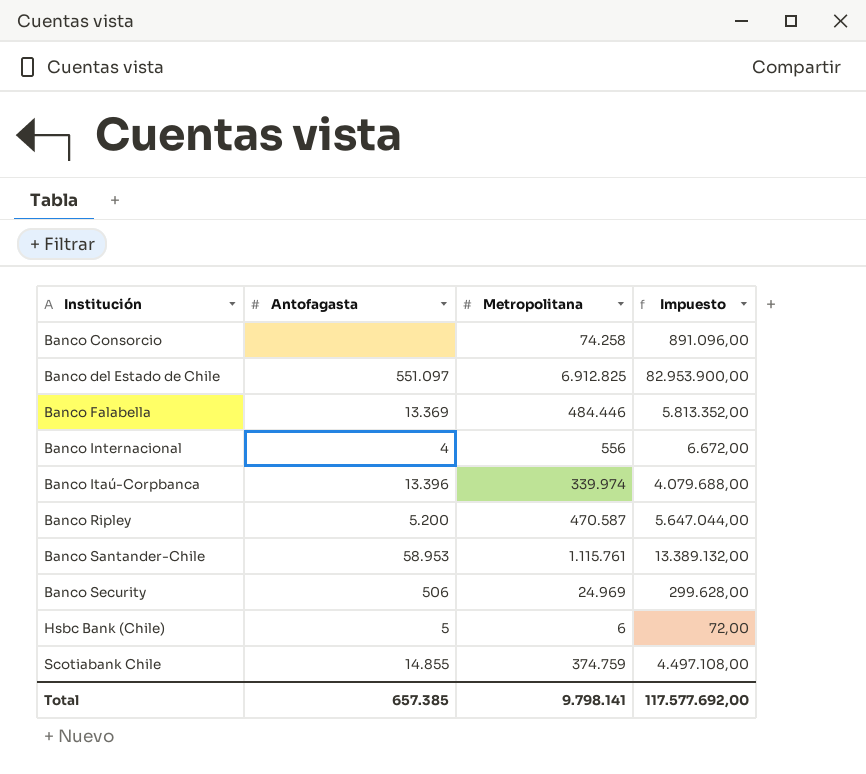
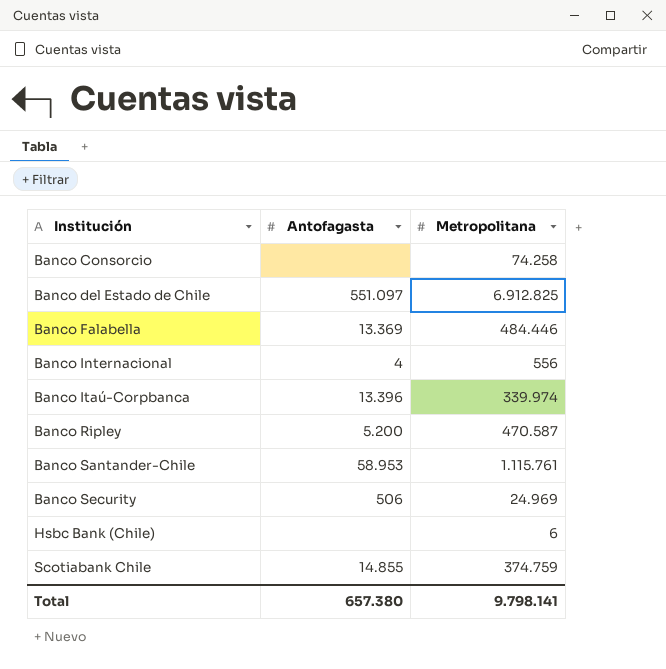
column Impuesto | formula: [Metropolitana] * 12 -> none
Hsbc Bank (Chile) | Antofagasta: 5 -> none
Total | Antofagasta: 657.385 -> 657.380

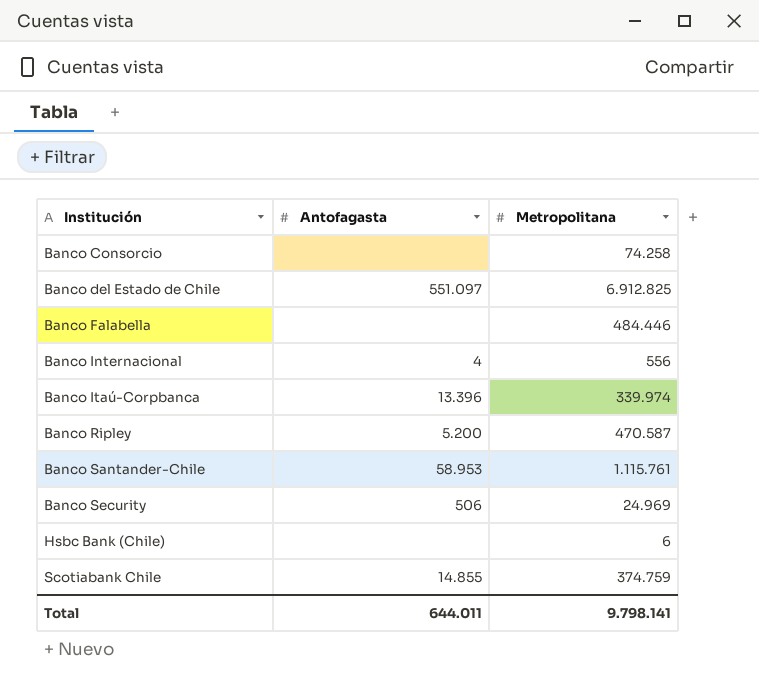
Banco Falabella | Antofagasta: 13.369 -> none
Total | Antofagasta: 657.380 -> 644.011

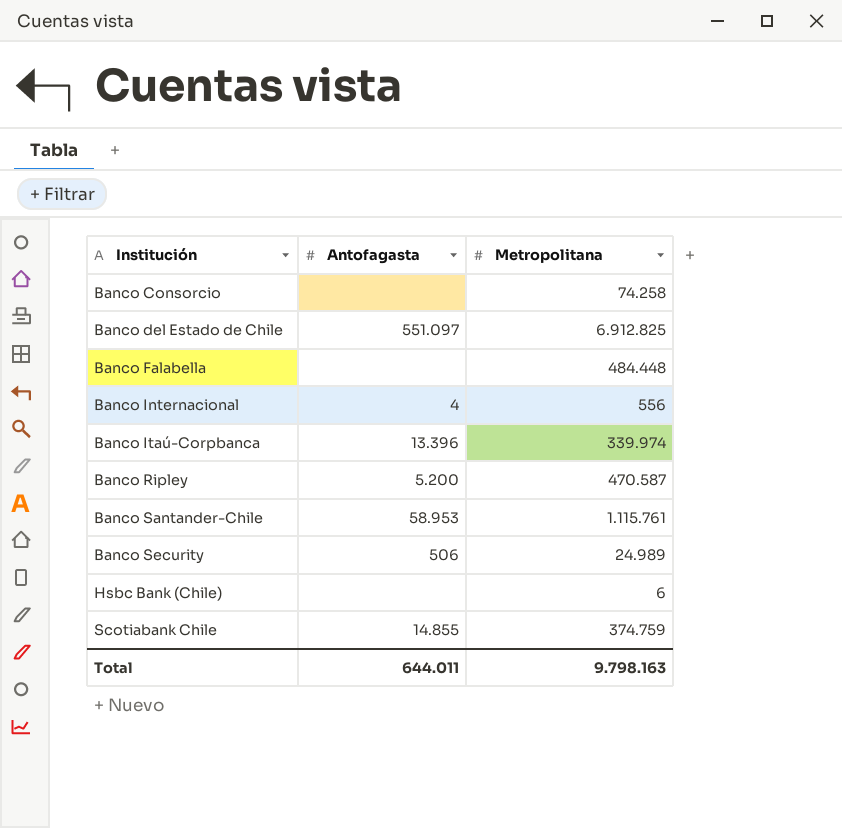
Banco Falabella | Metropolitana: 484.446 -> 484.448
Banco Security | Metropolitana: 24.969 -> 24.989
Total | Metropolitana: 9.798.141 -> 9.798.163

